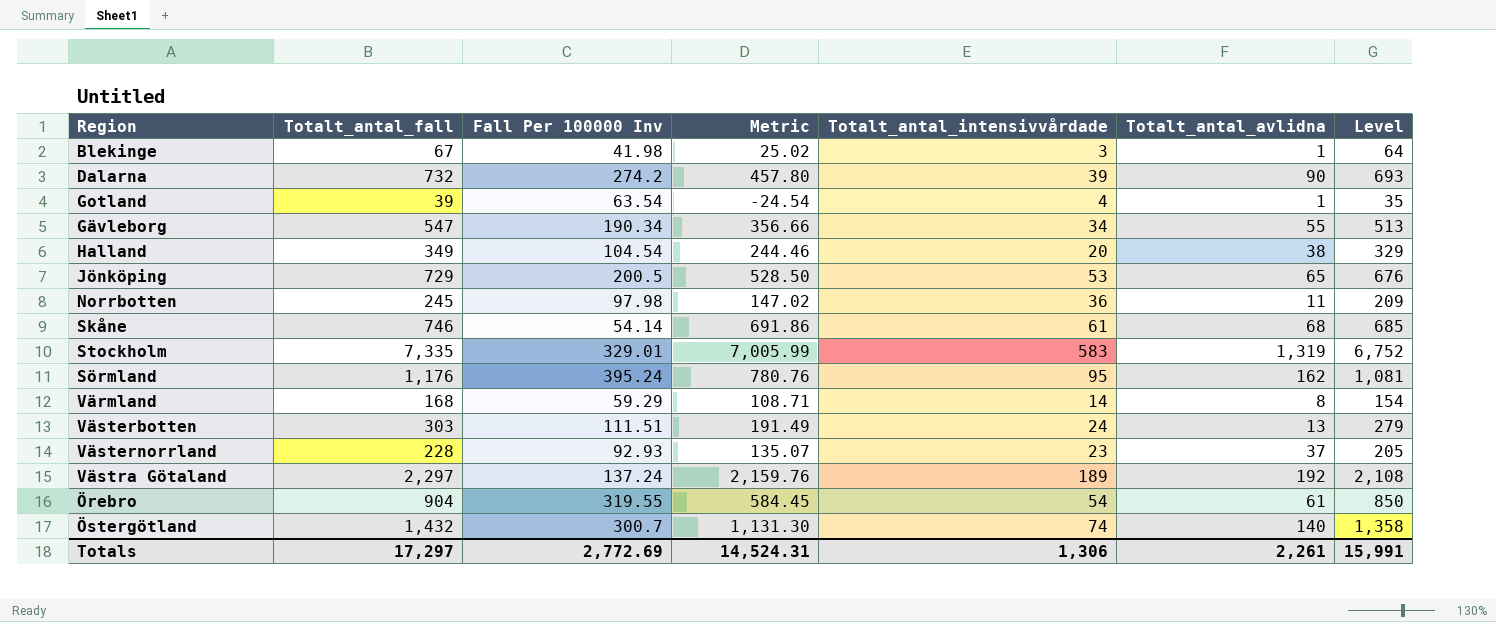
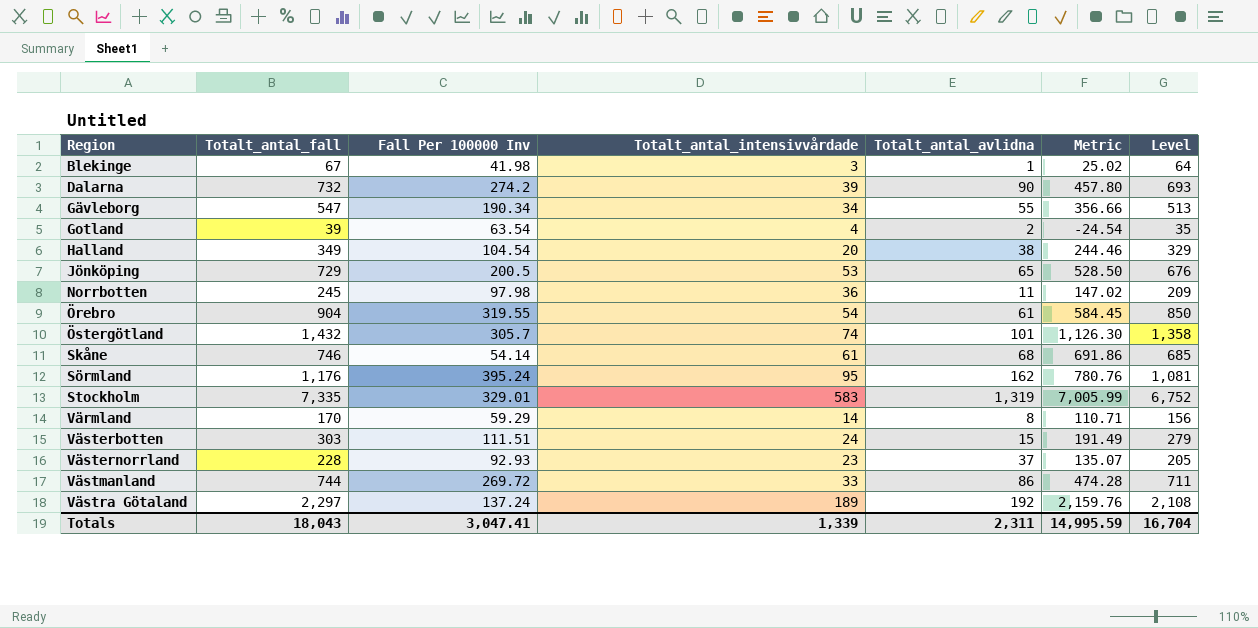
row order: none -> Region ascending
column Metric | position: 4 -> 6
Gotland | Totalt_antal_avlidna: 1 -> 2
Östergötland | Fall Per 100000 Inv: 300.7 -> 305.7
Östergötland | Totalt_antal_avlidna: 140 -> 101
Östergötland | Metric: 1,131.30 -> 1,126.30
Värmland | Totalt_antal_fall: 168 -> 170
Värmland | Metric: 108.71 -> 110.71
Värmland | Level: 154 -> 156
Västerbotten | Totalt_antal_avlidna: 13 -> 15
row Västmanland: none -> 744 | 269.72 | 33 | 86 | 474.28 | 711
Totals | Totalt_antal_fall: 17,297 -> 18,043
Totals | Fall Per 100000 Inv: 2,772.69 -> 3,047.41
Totals | Totalt_antal_intensivvårdade: 1,306 -> 1,339
Totals | Totalt_antal_avlidna: 2,261 -> 2,311
Totals | Metric: 14,524.31 -> 14,995.59
Totals | Level: 15,991 -> 16,704

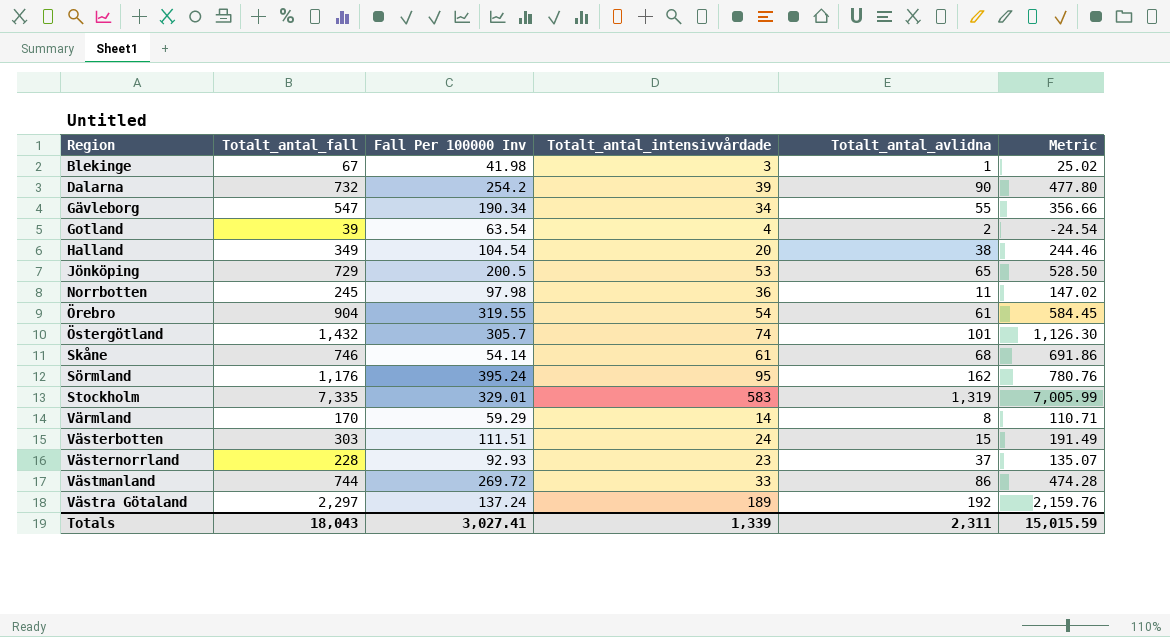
column Level | formula: [Totalt_antal_fall] - [Totalt_antal_intensivvårdade] -> none
Dalarna | Fall Per 100000 Inv: 274.2 -> 254.2
Dalarna | Metric: 457.80 -> 477.80
Totals | Fall Per 100000 Inv: 3,047.41 -> 3,027.41
Totals | Metric: 14,995.59 -> 15,015.59

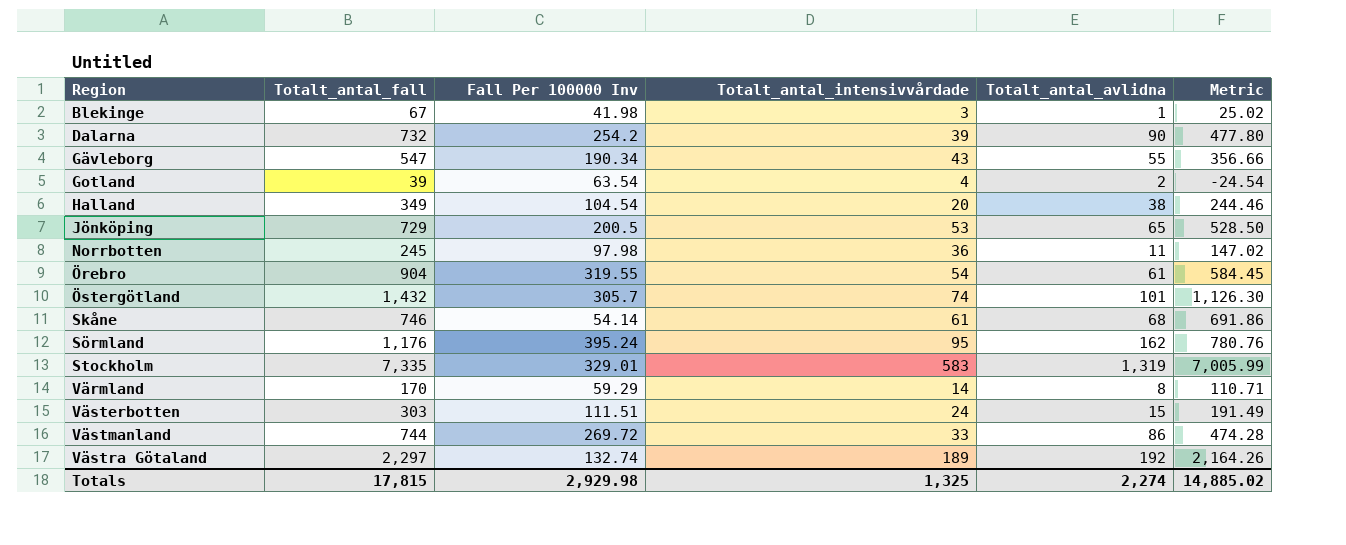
row Västernorrland: 228 | 92.93 | 23 | 37 | 135.07 -> none
Gävleborg | Totalt_antal_intensivvårdade: 34 -> 43
Västra Götaland | Fall Per 100000 Inv: 137.24 -> 132.74
Västra Götaland | Metric: 2,159.76 -> 2,164.26
Totals | Totalt_antal_fall: 18,043 -> 17,815
Totals | Fall Per 100000 Inv: 3,027.41 -> 2,929.98
Totals | Totalt_antal_intensivvårdade: 1,339 -> 1,325
Totals | Totalt_antal_avlidna: 2,311 -> 2,274
Totals | Metric: 15,015.59 -> 14,885.02

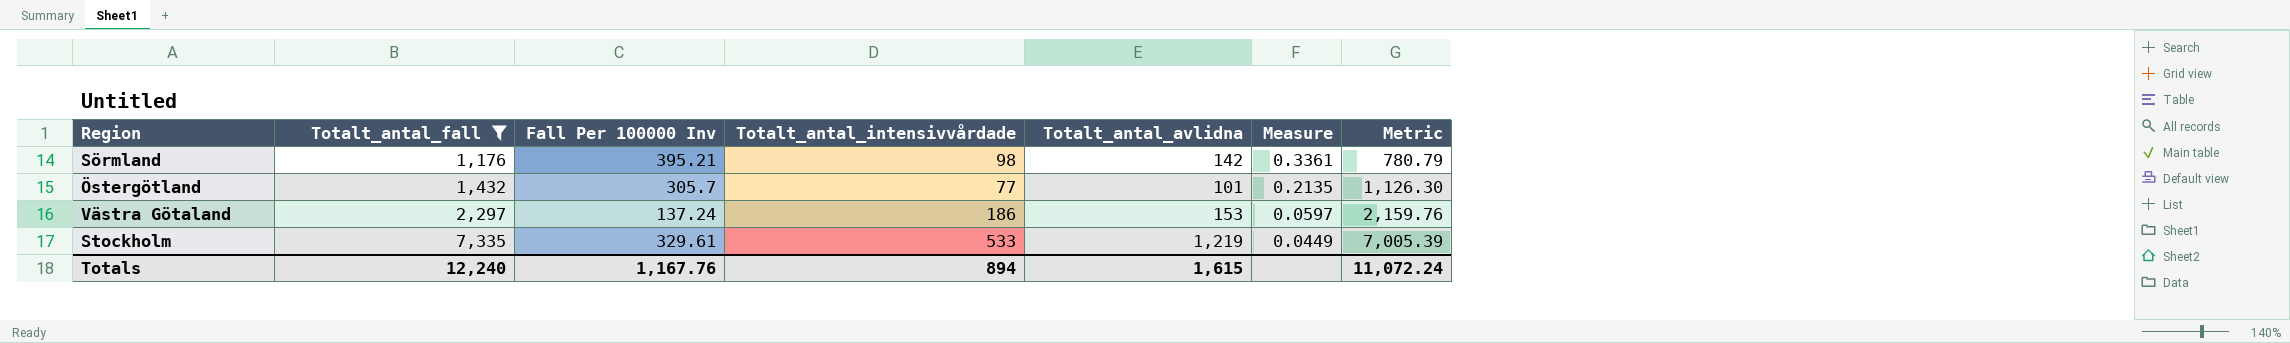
filter: none -> Totalt_antal_fall >= 1,176
row order: Region ascending -> Totalt_antal_fall ascending
column Measure | formula: none -> [Fall Per 100000 Inv] / [Totalt_antal_fall]
Sörmland | Fall Per 100000 Inv: 395.24 -> 395.21
Sörmland | Totalt_antal_intensivvårdade: 95 -> 98
Sörmland | Totalt_antal_avlidna: 162 -> 142
Sörmland | Metric: 780.76 -> 780.79
Östergötland | Totalt_antal_intensivvårdade: 74 -> 77
Västra Götaland | Fall Per 100000 Inv: 132.74 -> 137.24
Västra Götaland | Totalt_antal_intensivvårdade: 189 -> 186
Västra Götaland | Totalt_antal_avlidna: 192 -> 153
Västra Götaland | Metric: 2,164.26 -> 2,159.76
Stockholm | Fall Per 100000 Inv: 329.01 -> 329.61
Stockholm | Totalt_antal_intensivvårdade: 583 -> 533
Stockholm | Totalt_antal_avlidna: 1,319 -> 1,219
Stockholm | Metric: 7,005.99 -> 7,005.39
Totals | Totalt_antal_fall: 17,815 -> 12,240
Totals | Fall Per 100000 Inv: 2,929.98 -> 1,167.76
Totals | Totalt_antal_intensivvårdade: 1,325 -> 894
Totals | Totalt_antal_avlidna: 2,274 -> 1,615
Totals | Metric: 14,885.02 -> 11,072.24

